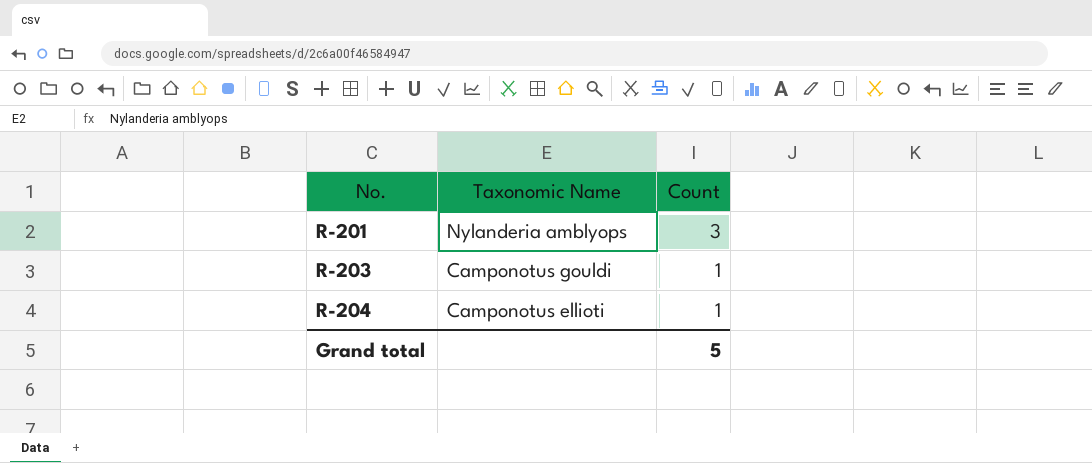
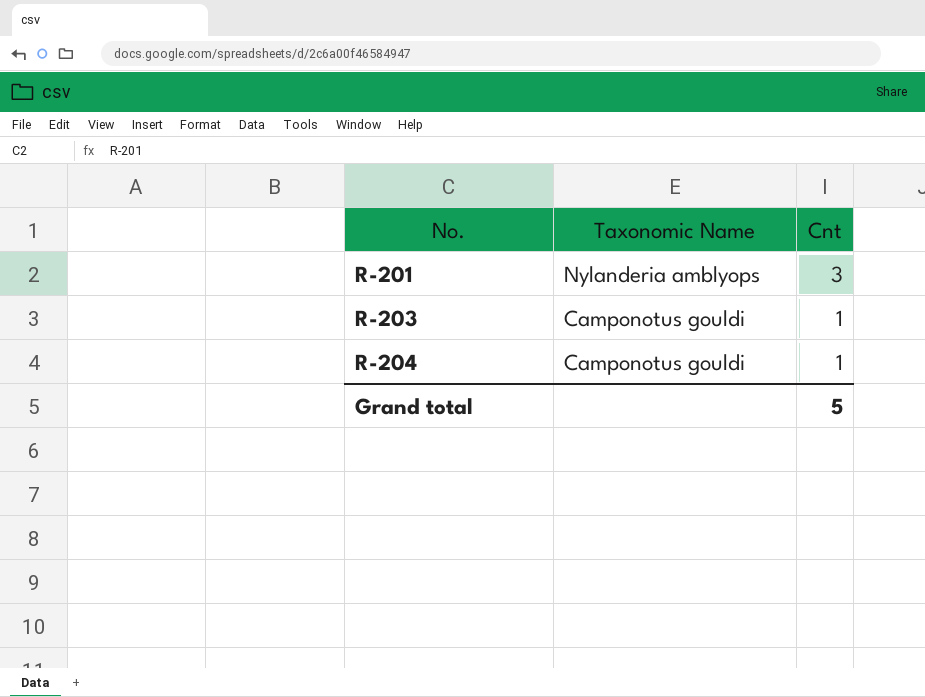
column name: Count -> Cnt
R-204 | Taxonomic Name: Camponotus ellioti -> Camponotus gouldi

